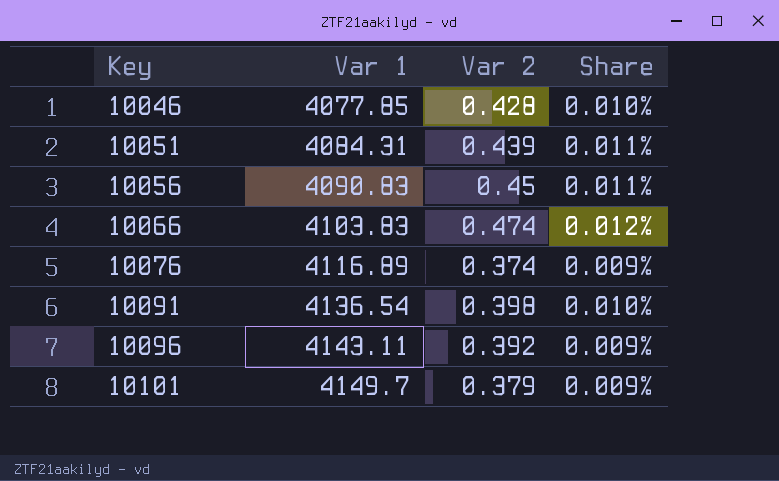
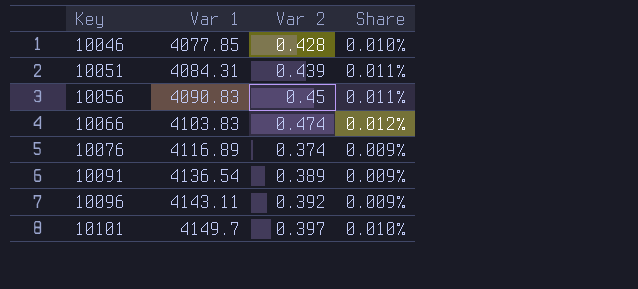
10091 | Var 2: 0.398 -> 0.389
10091 | Share: 0.010% -> 0.009%
10101 | Var 2: 0.379 -> 0.397
10101 | Share: 0.009% -> 0.010%

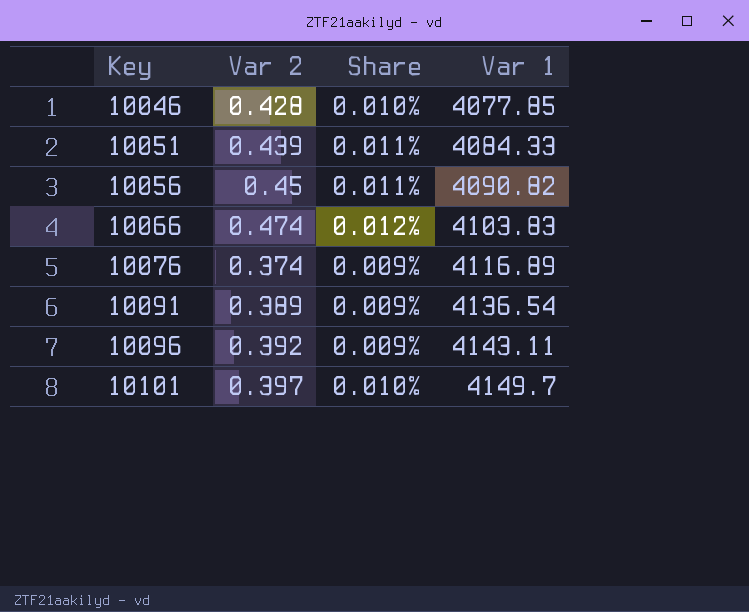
column Var 1 | position: 2 -> 4
10051 | Var 1: 4084.31 -> 4084.33
10056 | Var 1: 4090.83 -> 4090.82

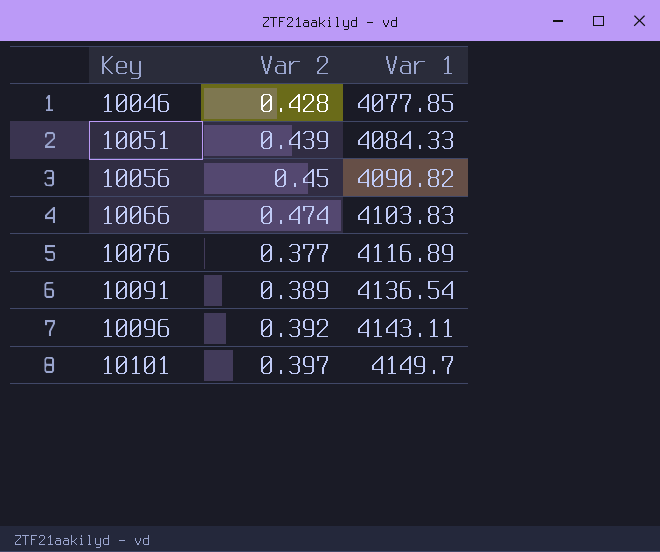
column Share | formula: [Var 2] / [Var 1] -> none
10076 | Var 2: 0.374 -> 0.377

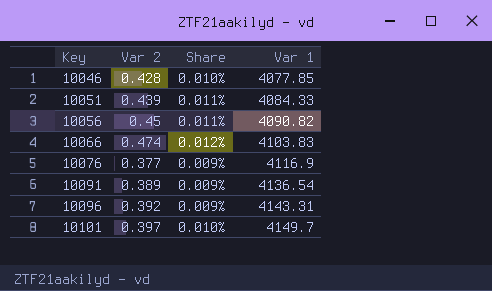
column Share | formula: none -> [Var 2] / [Var 1]
10076 | Var 1: 4116.89 -> 4116.9
10096 | Var 1: 4143.11 -> 4143.31

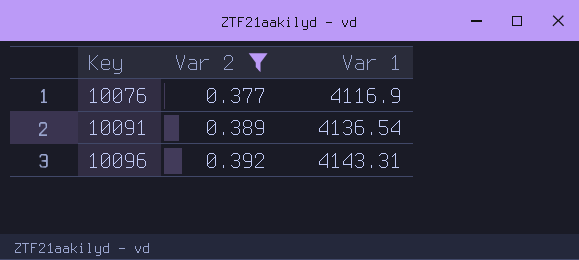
filter: none -> Var 2 <= 0.392
column Share | formula: [Var 2] / [Var 1] -> none

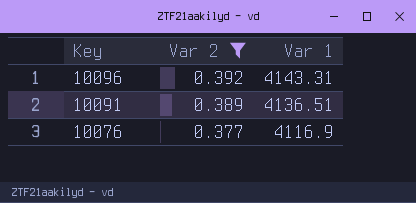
row order: Key ascending -> Key descending
10091 | Var 1: 4136.54 -> 4136.51

